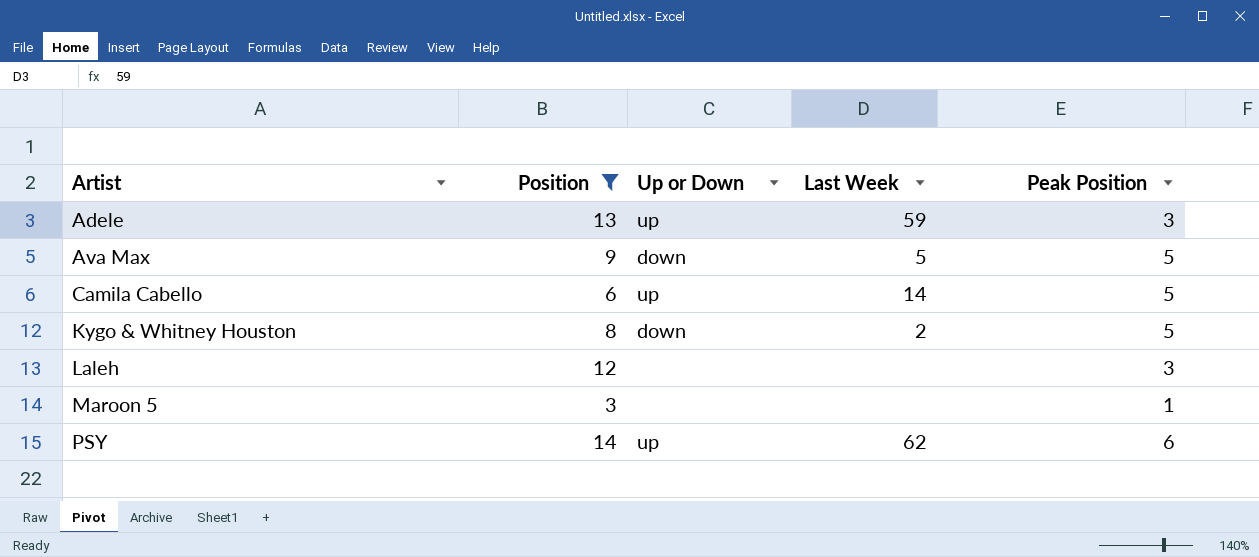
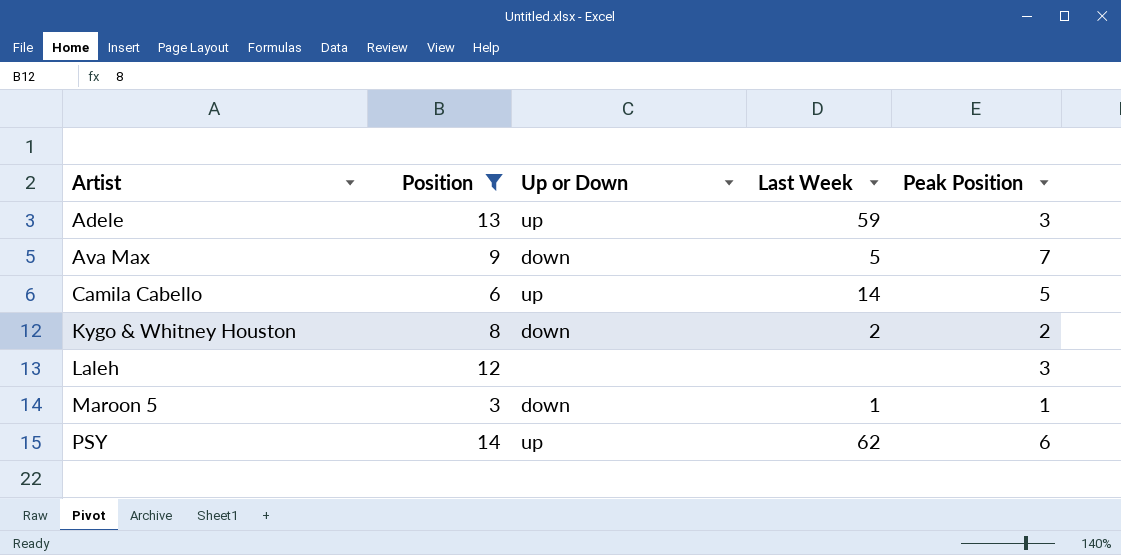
Ava Max | Peak Position: 5 -> 7
Kygo & Whitney Houston | Peak Position: 5 -> 2
Maroon 5 | Up or Down: none -> down
Maroon 5 | Last Week: none -> 1

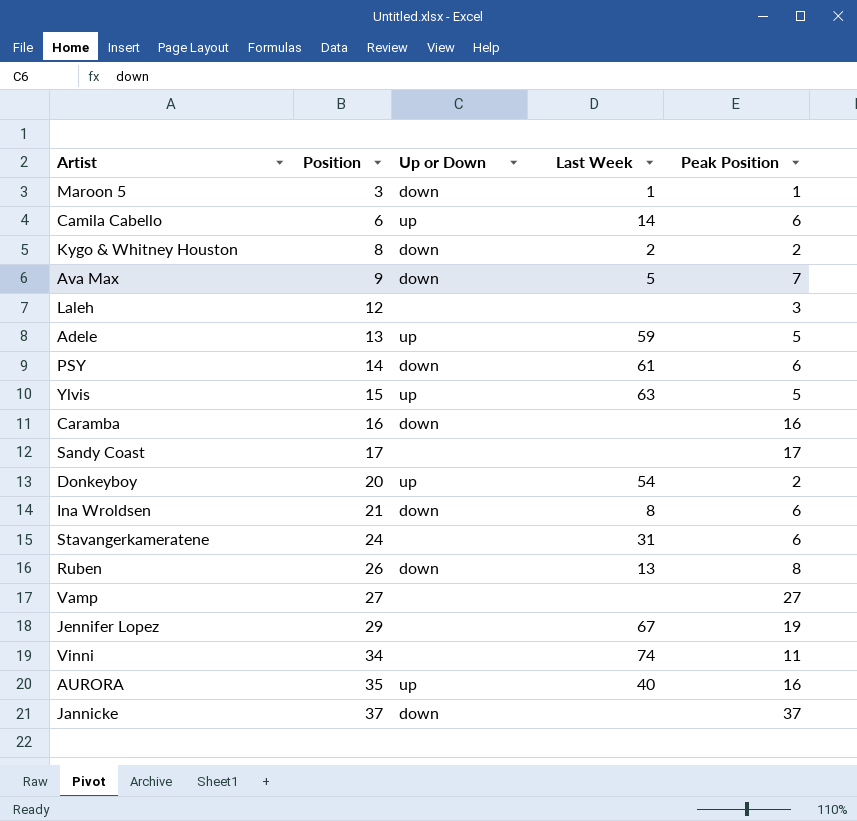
filter: Position <= 14 -> none
row order: Artist ascending -> Position ascending
Camila Cabello | Peak Position: 5 -> 6
Adele | Peak Position: 3 -> 5
PSY | Up or Down: up -> down
PSY | Last Week: 62 -> 61

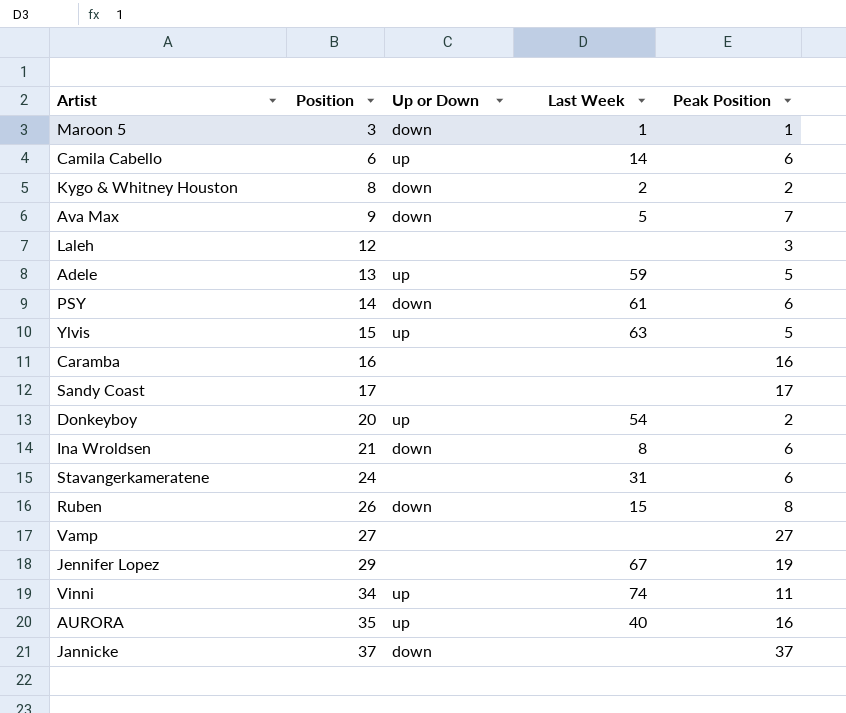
Caramba | Up or Down: down -> none
Ruben | Last Week: 13 -> 15
Vinni | Up or Down: none -> up

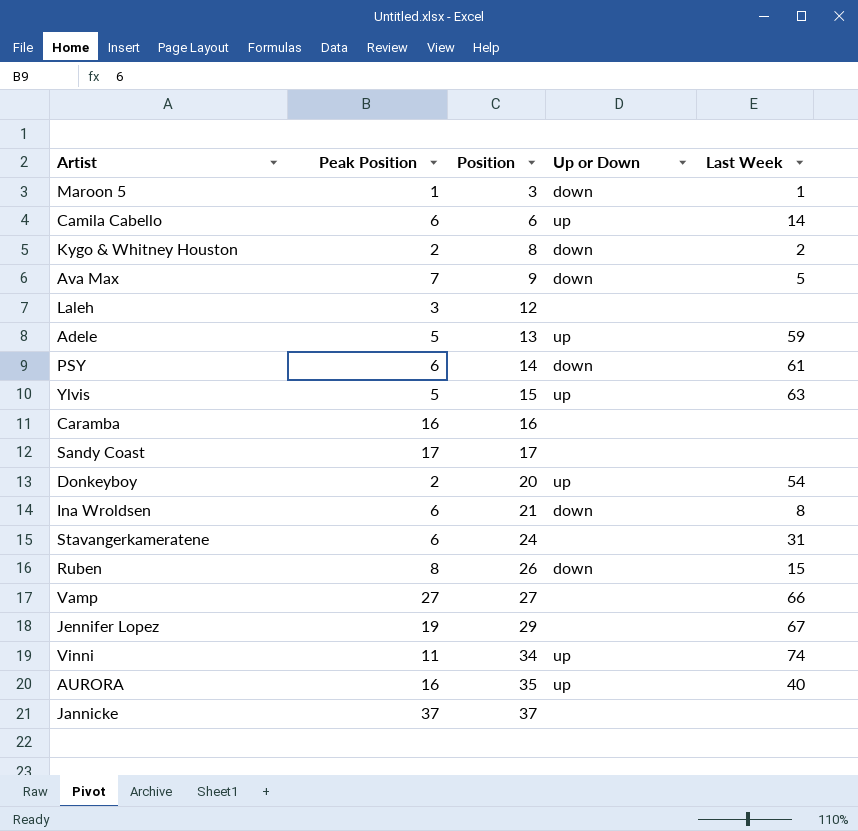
column Peak Position | position: 5 -> 2
Vamp | Last Week: none -> 66
Jannicke | Up or Down: down -> none

